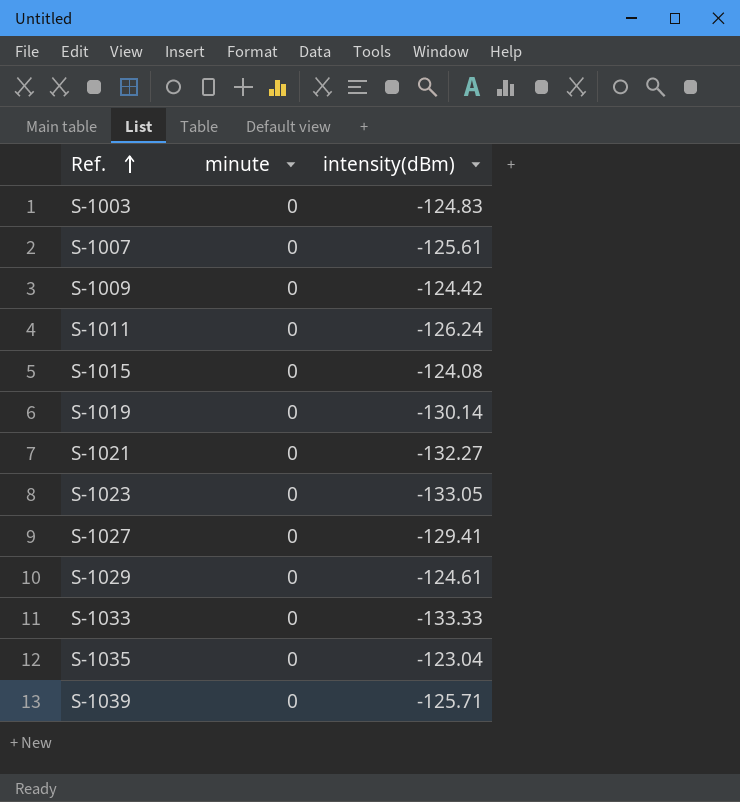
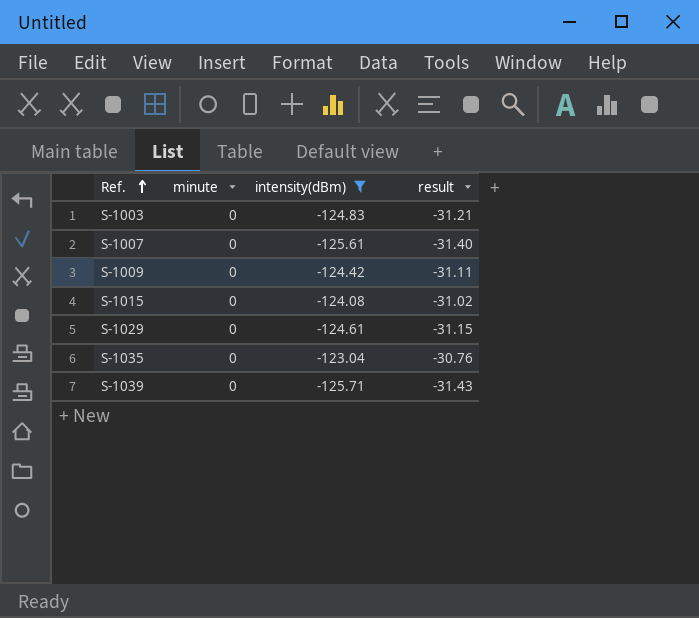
filter: none -> intensity(dBm) >= -125.71
column result | formula: none -> [intensity(dBm)] * 0.25

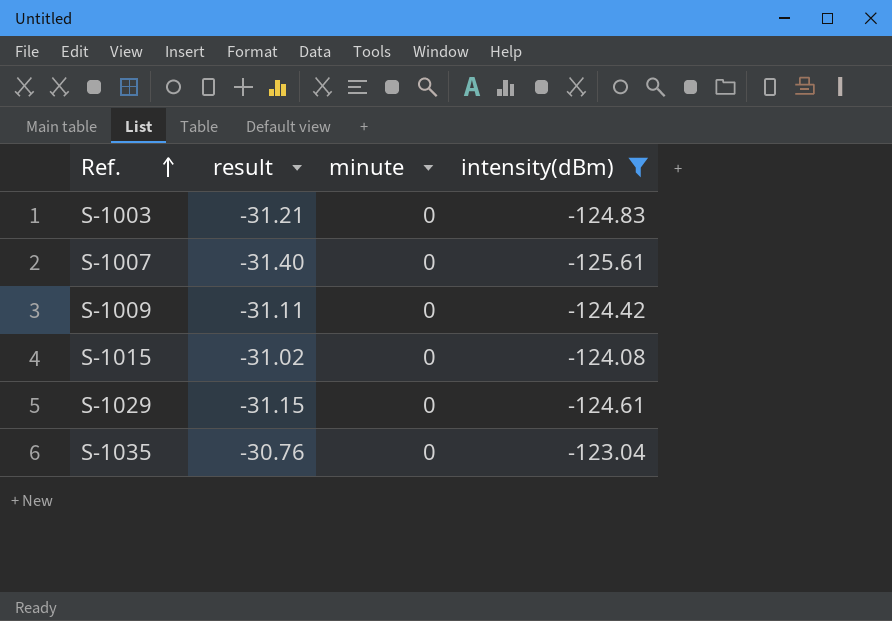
column result | position: 4 -> 2
row S-1039: 0 | -125.71 | -31.43 -> none

